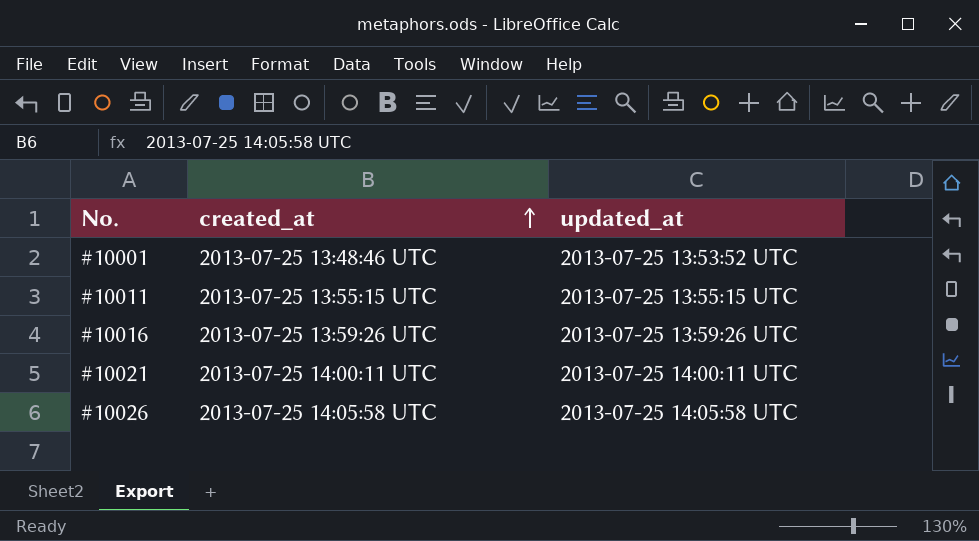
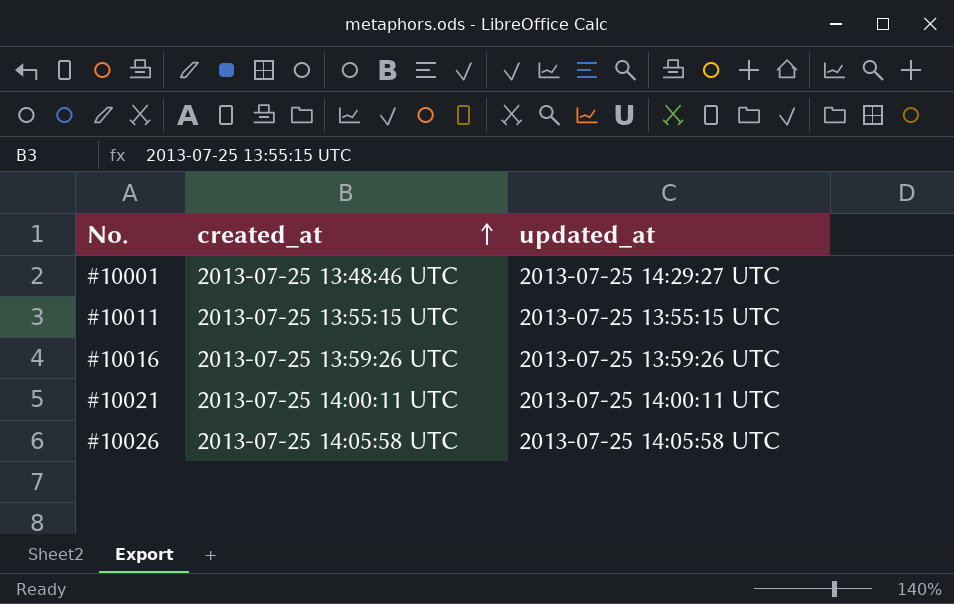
#10001 | updated_at: 2013-07-25 13:53:52 UTC -> 2013-07-25 14:29:27 UTC

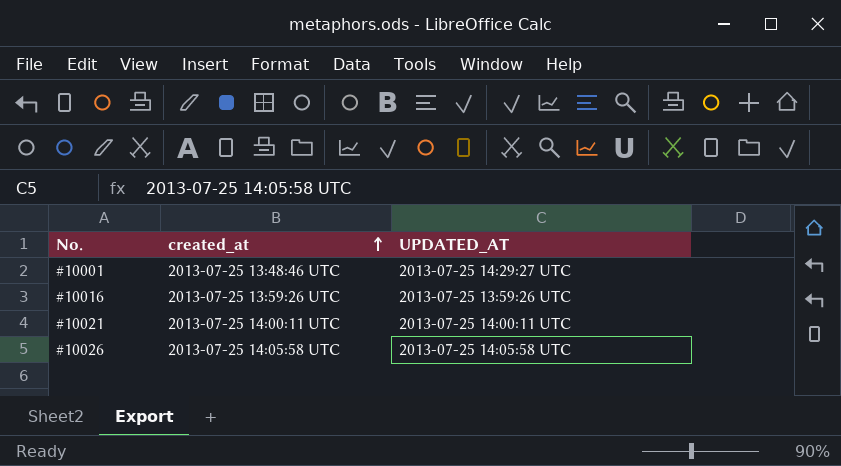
column name: updated_at -> UPDATED_AT
row #10011: 2013-07-25 13:55:15 UTC | 2013-07-25 13:55:15 UTC -> none

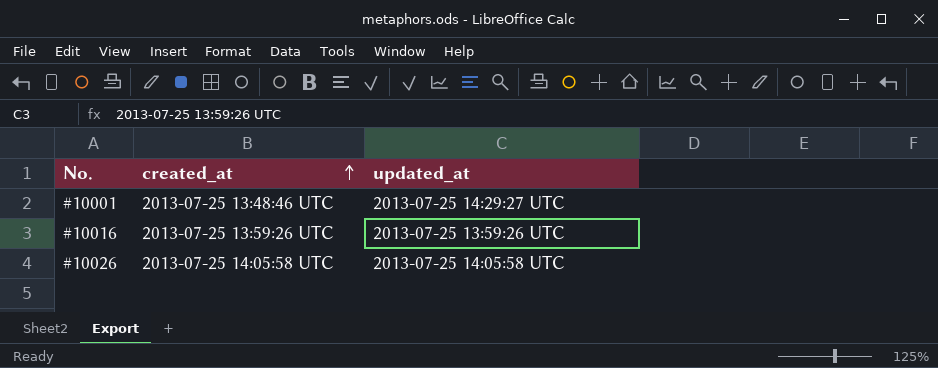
column name: UPDATED_AT -> updated_at
row #10021: 2013-07-25 14:00:11 UTC | 2013-07-25 14:00:11 UTC -> none

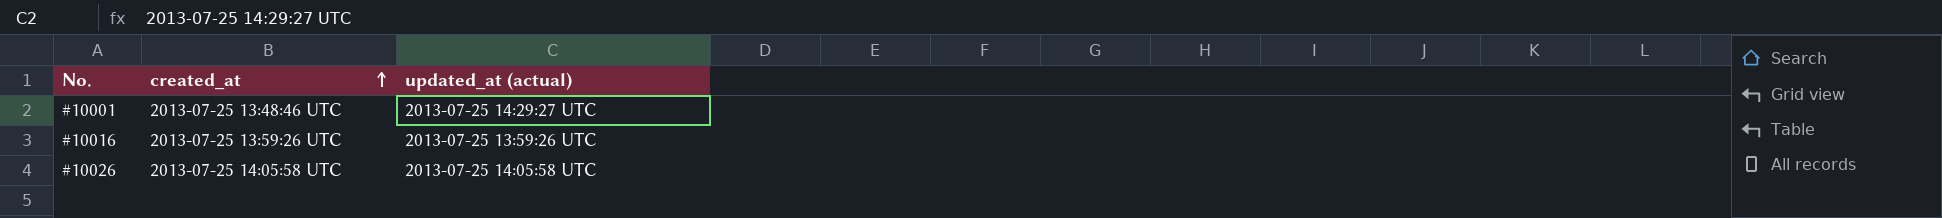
column name: updated_at -> updated_at (actual)

